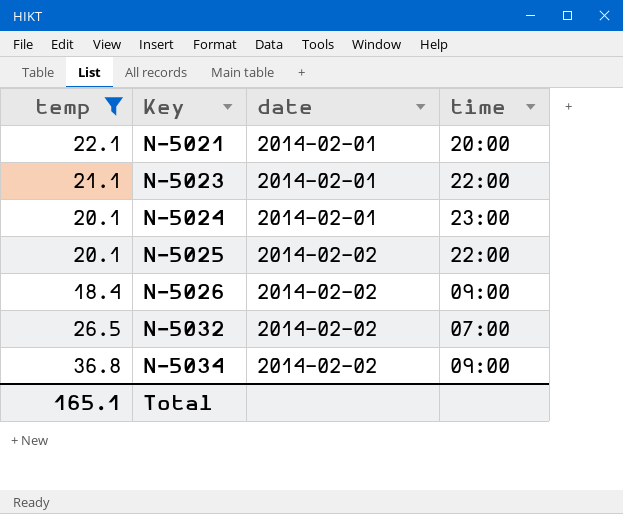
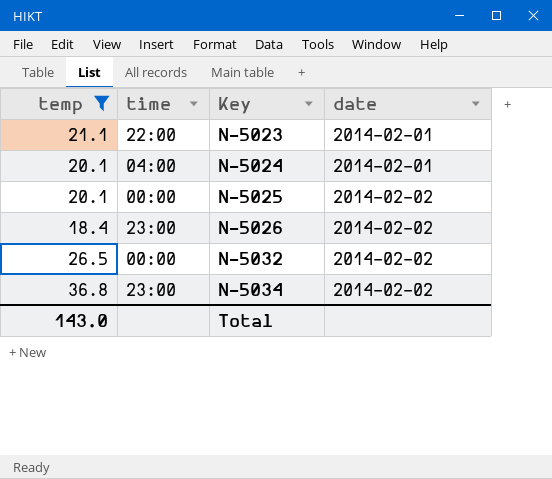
column time | position: 4 -> 2
row N-5021: 22.1 | 2014-02-01 | 20:00 -> none
N-5024 | time: 23:00 -> 04:00
N-5025 | time: 22:00 -> 00:00
N-5026 | time: 09:00 -> 23:00
N-5032 | time: 07:00 -> 00:00
N-5034 | time: 09:00 -> 23:00
Total | temp: 165.1 -> 143.0

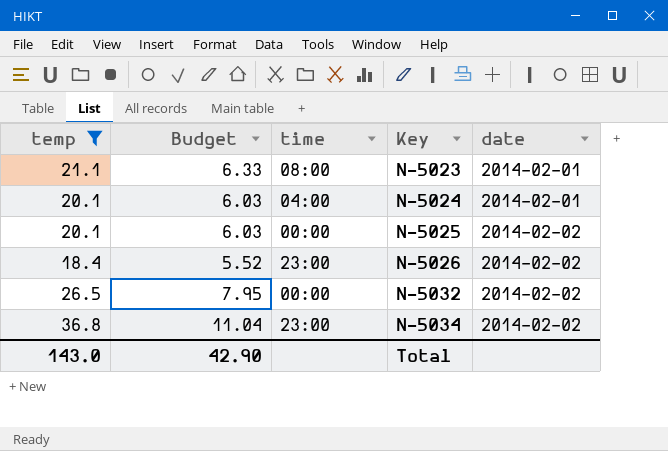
column Budget | formula: none -> [temp] * 0.3
N-5023 | time: 22:00 -> 08:00

